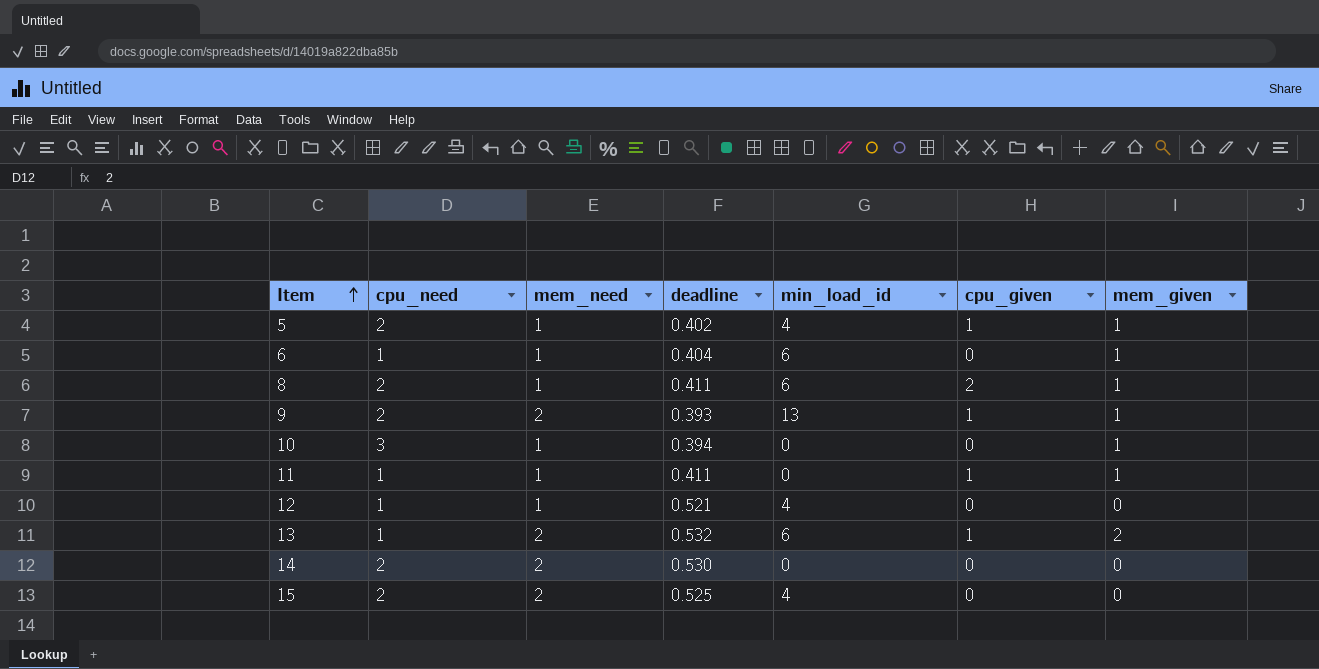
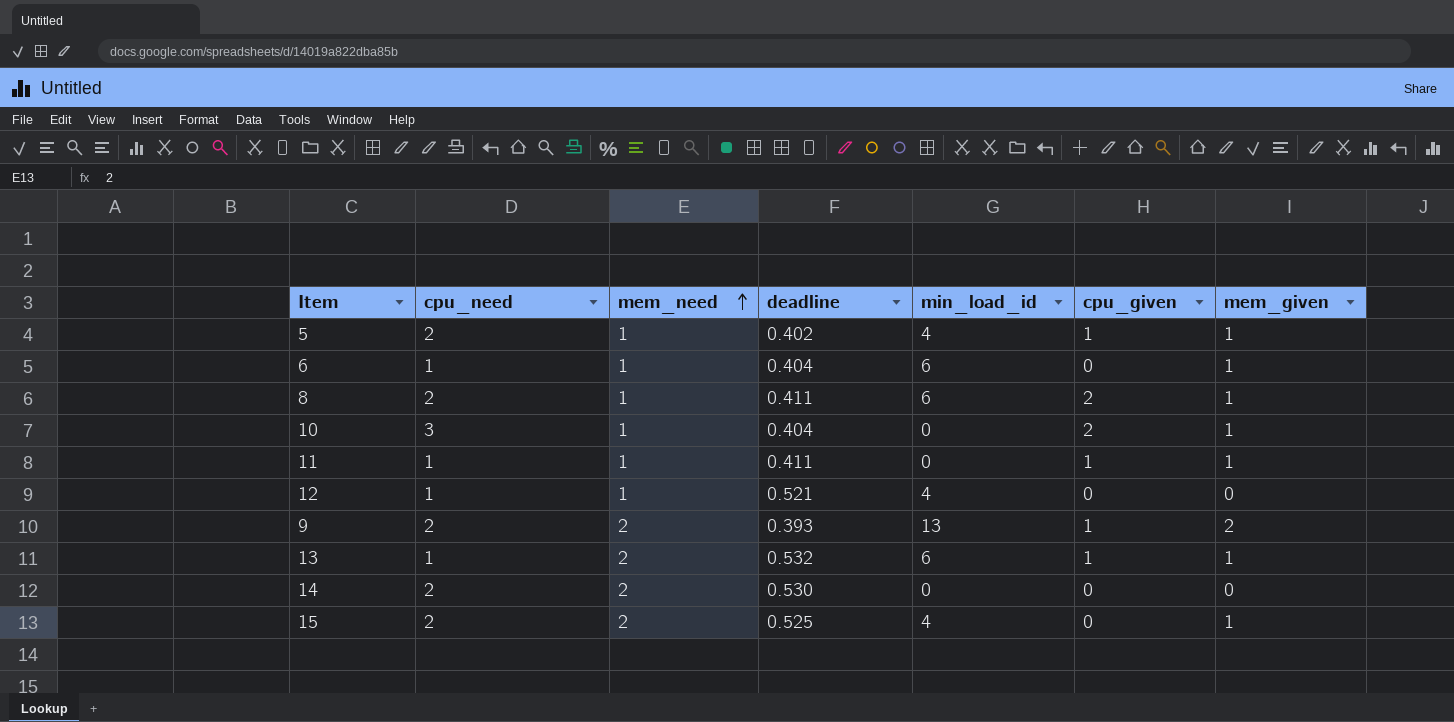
row order: Item ascending -> mem_need ascending
10 | deadline: 0.394 -> 0.404
10 | cpu_given: 0 -> 2
9 | mem_given: 1 -> 2
13 | mem_given: 2 -> 1
15 | mem_given: 0 -> 1

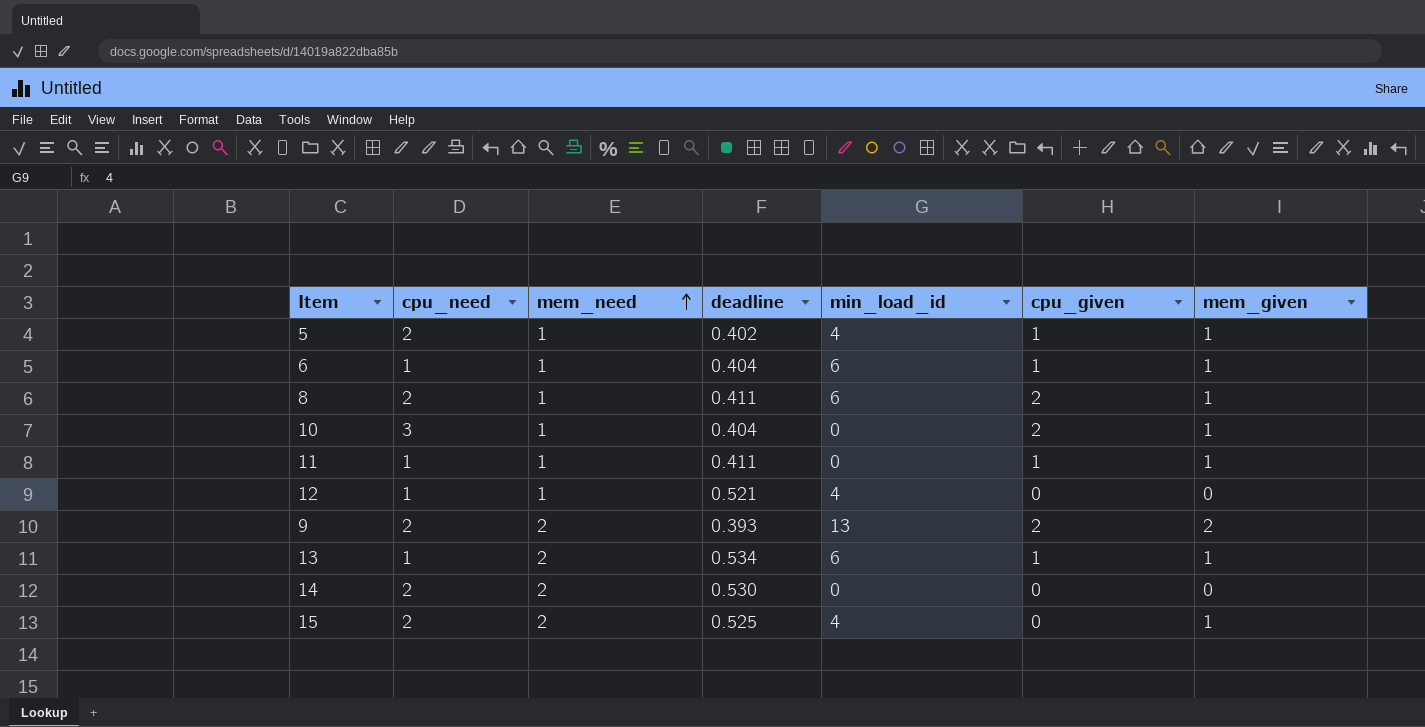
6 | cpu_given: 0 -> 1
9 | cpu_given: 1 -> 2
13 | deadline: 0.532 -> 0.534

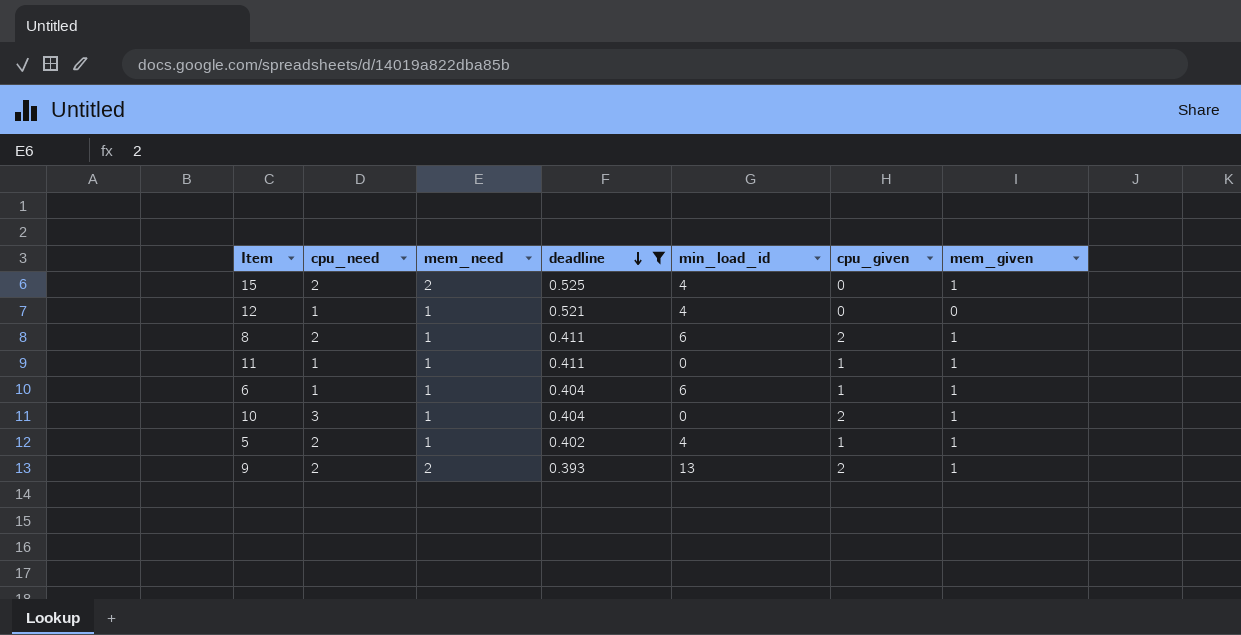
filter: none -> deadline <= 0.525
row order: mem_need ascending -> deadline descending
9 | mem_given: 2 -> 1

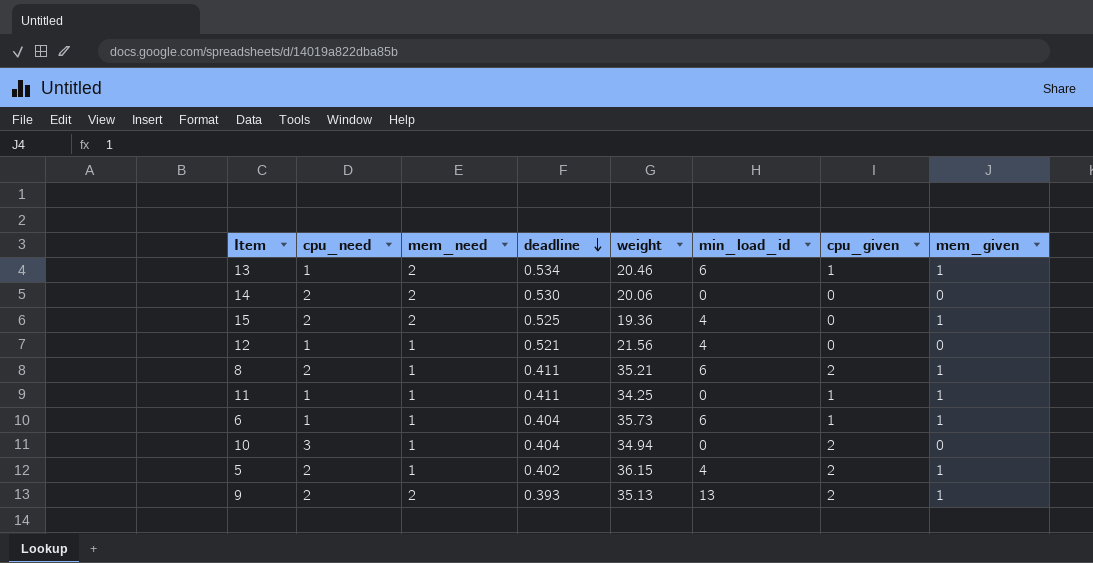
filter: deadline <= 0.525 -> none
column weight | position: none -> 5
10 | mem_given: 1 -> 0
5 | cpu_given: 1 -> 2

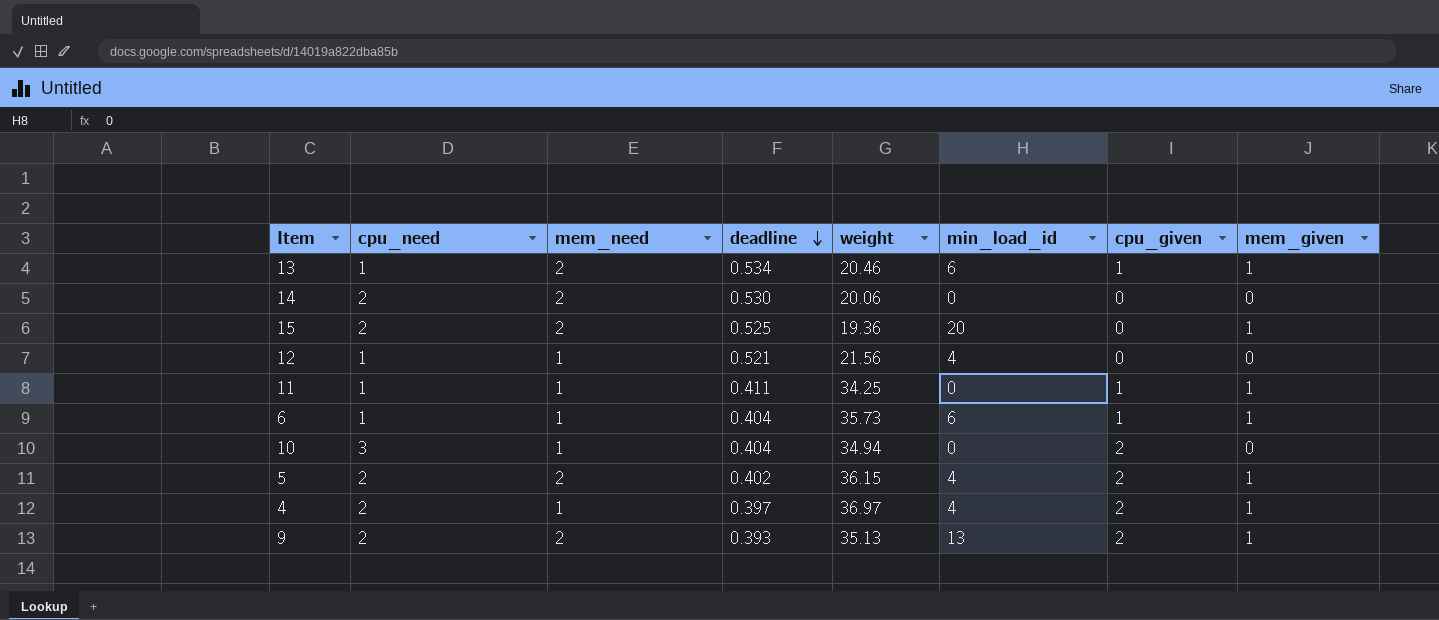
row 8: 2 | 1 | 0.411 | 35.21 | 6 | 2 | 1 -> none
15 | min_load_id: 4 -> 20
5 | mem_need: 1 -> 2
row 4: none -> 2 | 1 | 0.397 | 36.97 | 4 | 2 | 1

